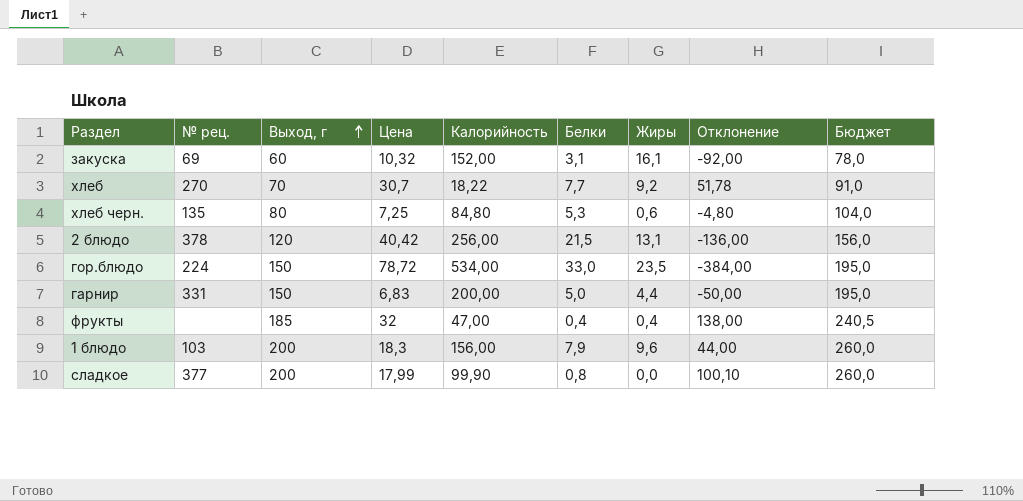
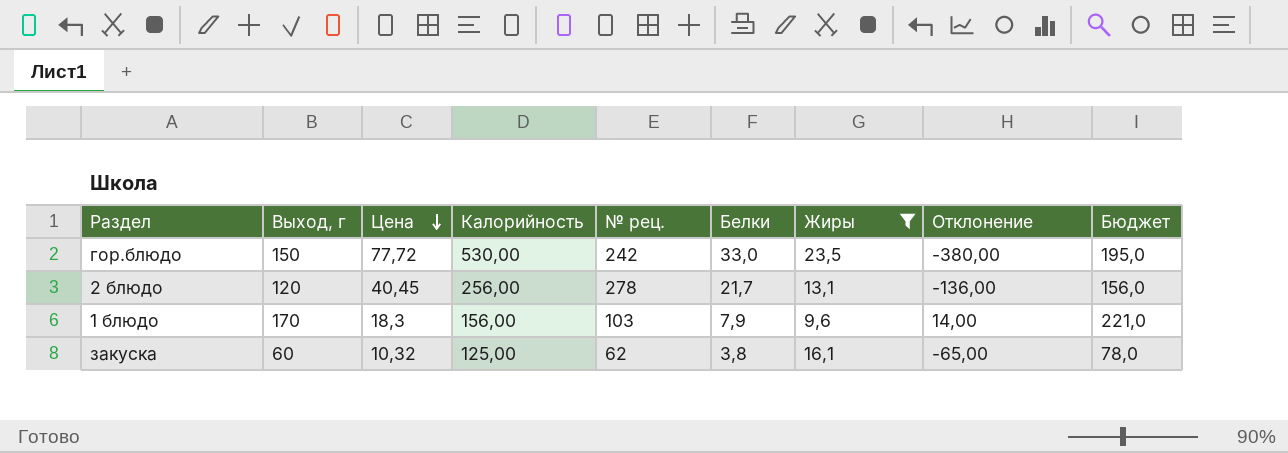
filter: none -> Жиры >= 9,6
row order: Выход, г ascending -> Цена descending
column № рец. | position: 2 -> 5
гор.блюдо | Цена: 78,72 -> 77,72
гор.блюдо | Калорийность: 534,00 -> 530,00
гор.блюдо | № рец.: 224 -> 242
гор.блюдо | Отклонение: -384,00 -> -380,00
2 блюдо | Цена: 40,42 -> 40,45
2 блюдо | № рец.: 378 -> 278
2 блюдо | Белки: 21,5 -> 21,7
1 блюдо | Выход, г: 200 -> 170
1 блюдо | Отклонение: 44,00 -> 14,00
1 блюдо | Бюджет: 260,0 -> 221,0
закуска | Калорийность: 152,00 -> 125,00
закуска | № рец.: 69 -> 62
закуска | Белки: 3,1 -> 3,8
закуска | Отклонение: -92,00 -> -65,00

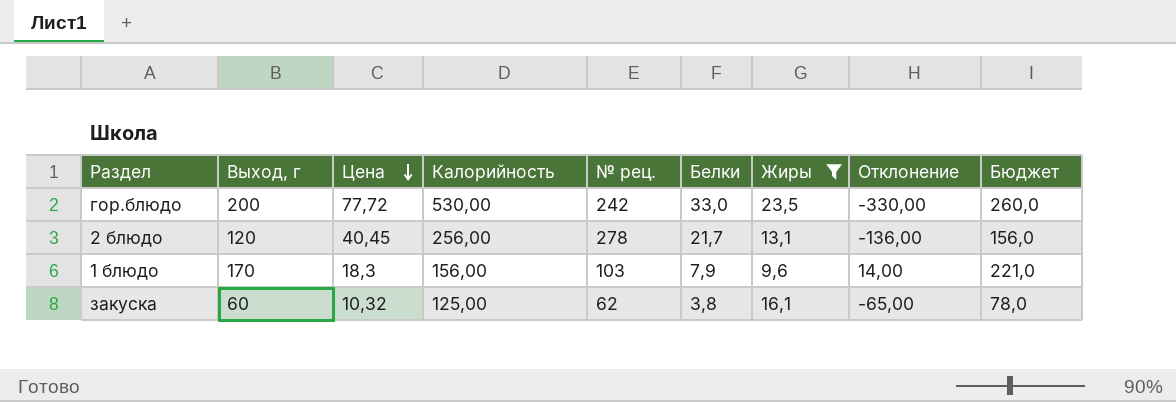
гор.блюдо | Выход, г: 150 -> 200
гор.блюдо | Отклонение: -380,00 -> -330,00
гор.блюдо | Бюджет: 195,0 -> 260,0

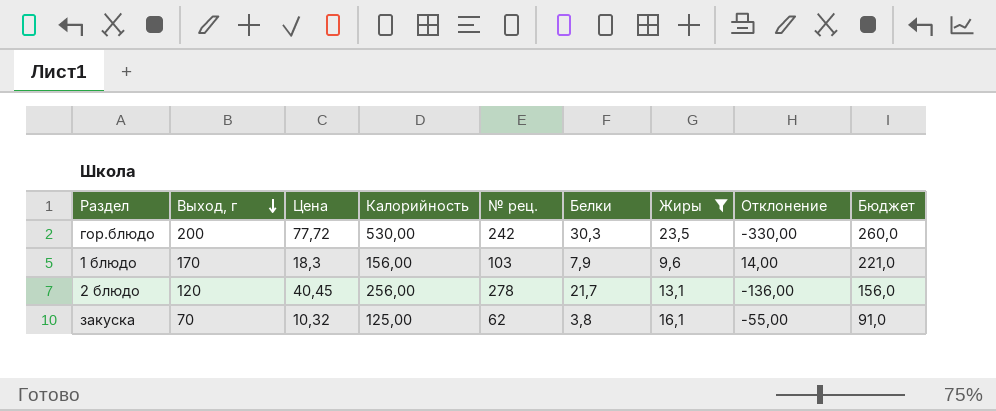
row order: Цена descending -> Выход, г descending
гор.блюдо | Белки: 33,0 -> 30,3
закуска | Выход, г: 60 -> 70
закуска | Отклонение: -65,00 -> -55,00
закуска | Бюджет: 78,0 -> 91,0

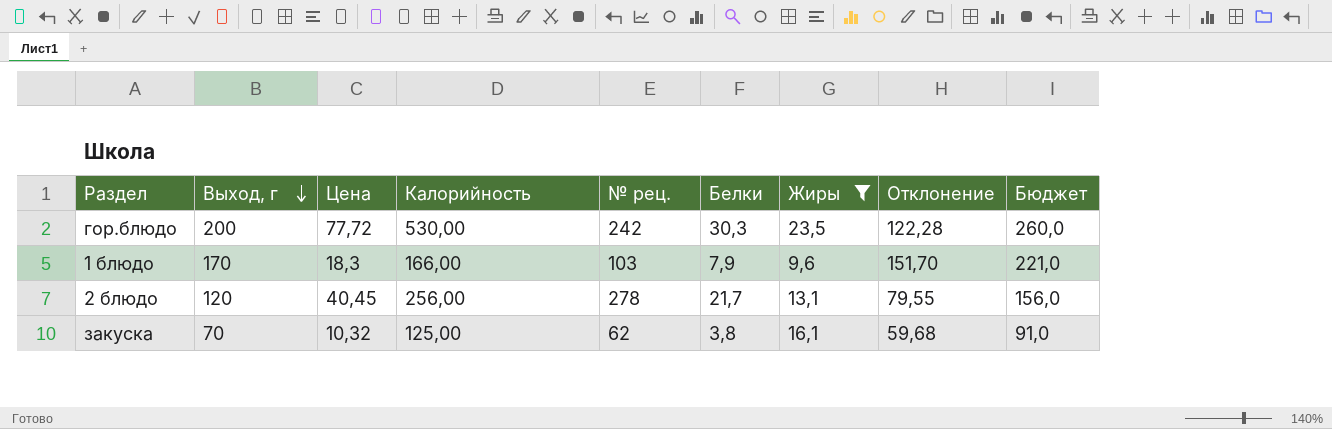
column Отклонение | formula: [Выход, г] - [Калорийность] -> [Выход, г] - [Цена]
1 блюдо | Калорийность: 156,00 -> 166,00

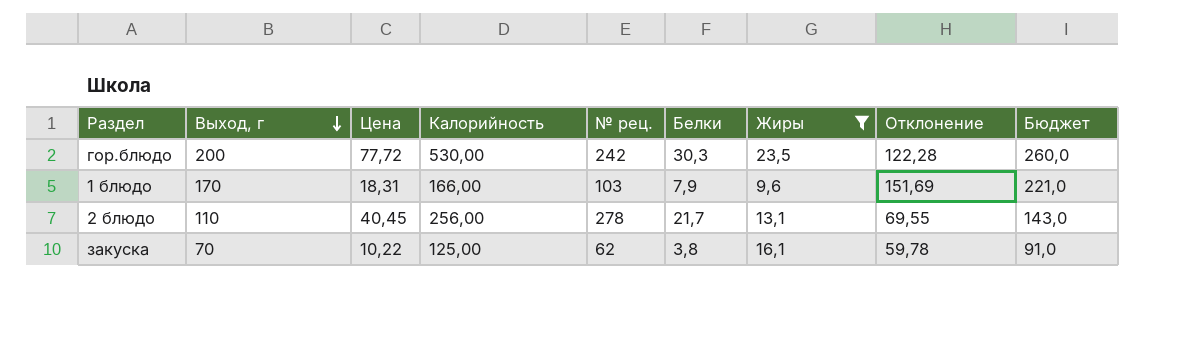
1 блюдо | Цена: 18,3 -> 18,31
1 блюдо | Отклонение: 151,70 -> 151,69
2 блюдо | Выход, г: 120 -> 110
2 блюдо | Отклонение: 79,55 -> 69,55
2 блюдо | Бюджет: 156,0 -> 143,0
закуска | Цена: 10,32 -> 10,22
закуска | Отклонение: 59,68 -> 59,78

